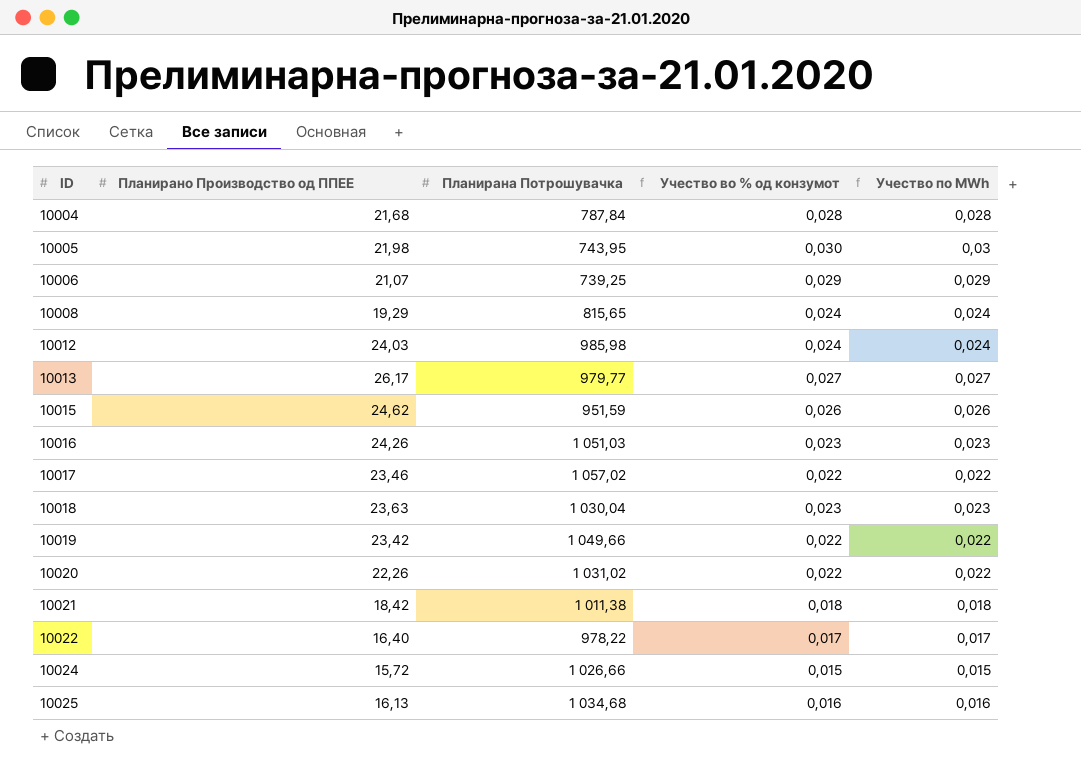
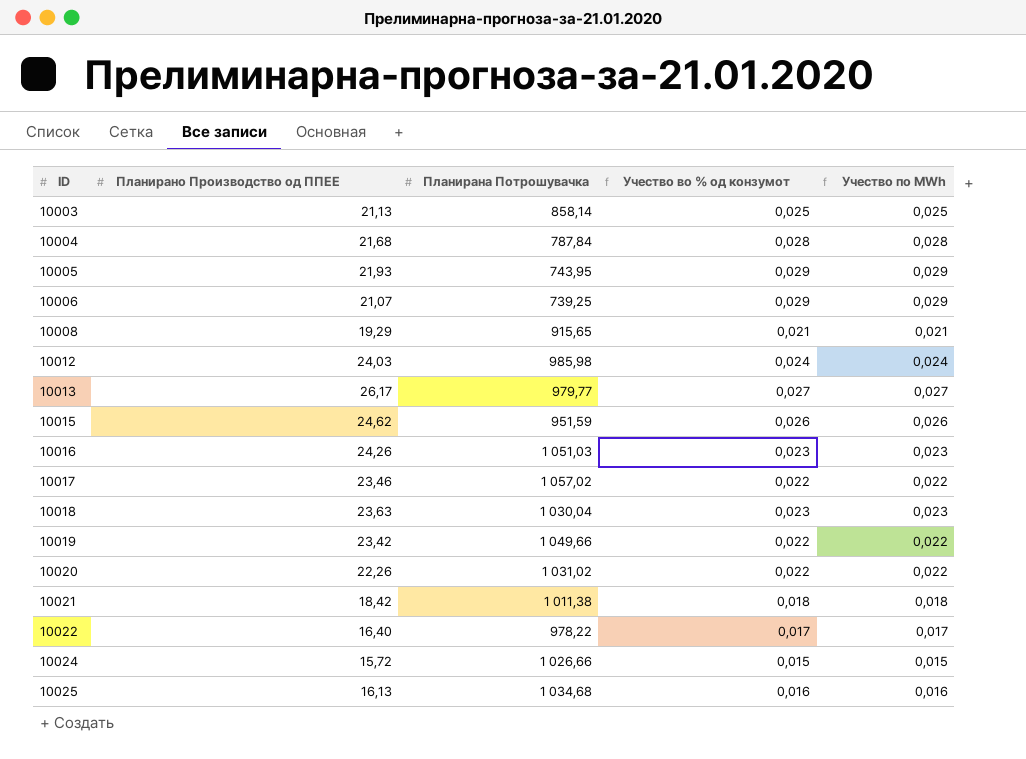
row 10003: none -> 21,13 | 858,14 | 0,025 | 0,025
10005 | Планирано Производство од ППЕЕ: 21,98 -> 21,93
10005 | Учество во % од конзумот: 0,030 -> 0,029
10005 | Учество по MWh: 0,03 -> 0,029
10008 | Планирана Потрошувачка: 815,65 -> 915,65
10008 | Учество во % од конзумот: 0,024 -> 0,021
10008 | Учество по MWh: 0,024 -> 0,021

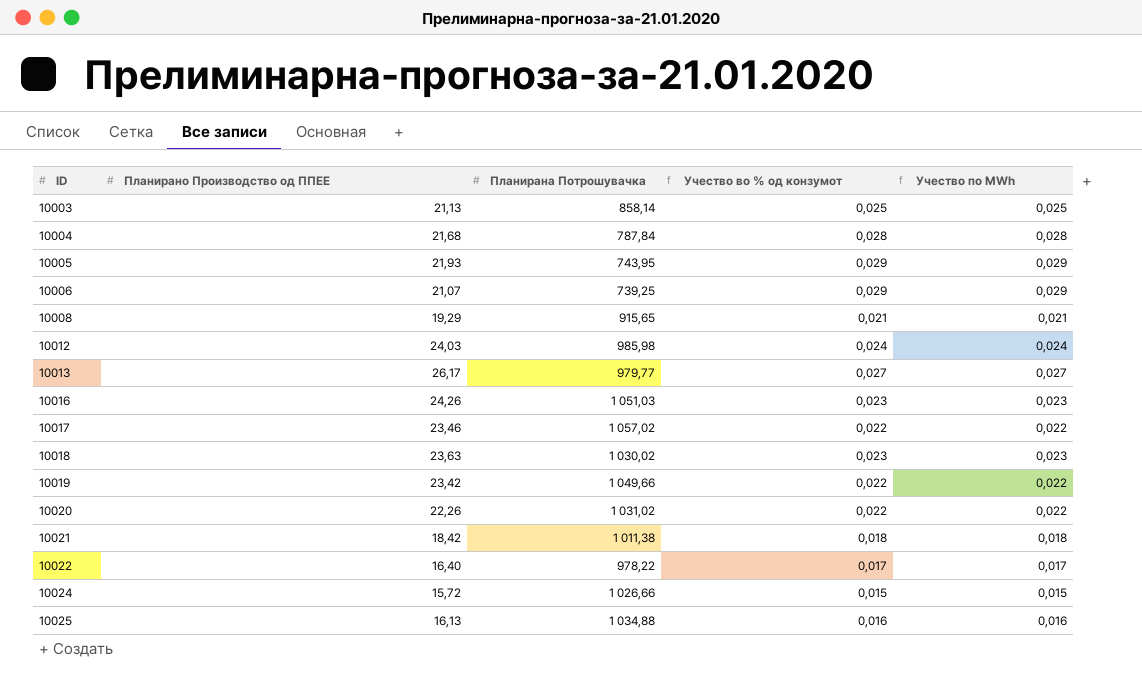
row 10015: 24,62 | 951,59 | 0,026 | 0,026 -> none
10018 | Планирана Потрошувачка: 1 030,04 -> 1 030,02
10025 | Планирана Потрошувачка: 1 034,68 -> 1 034,88

